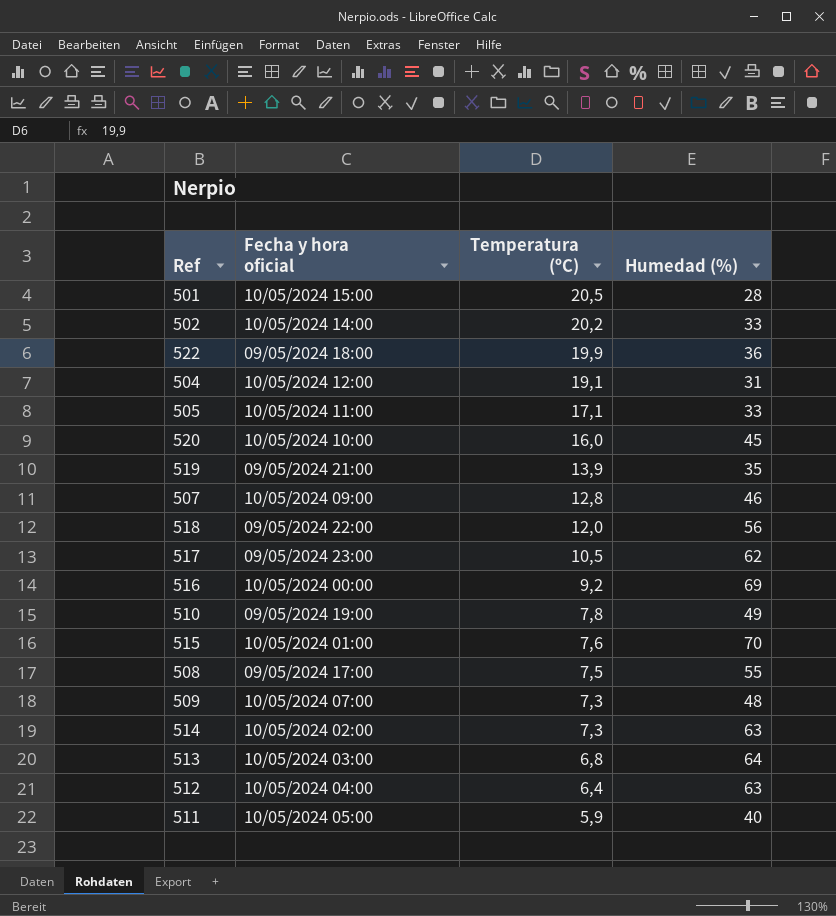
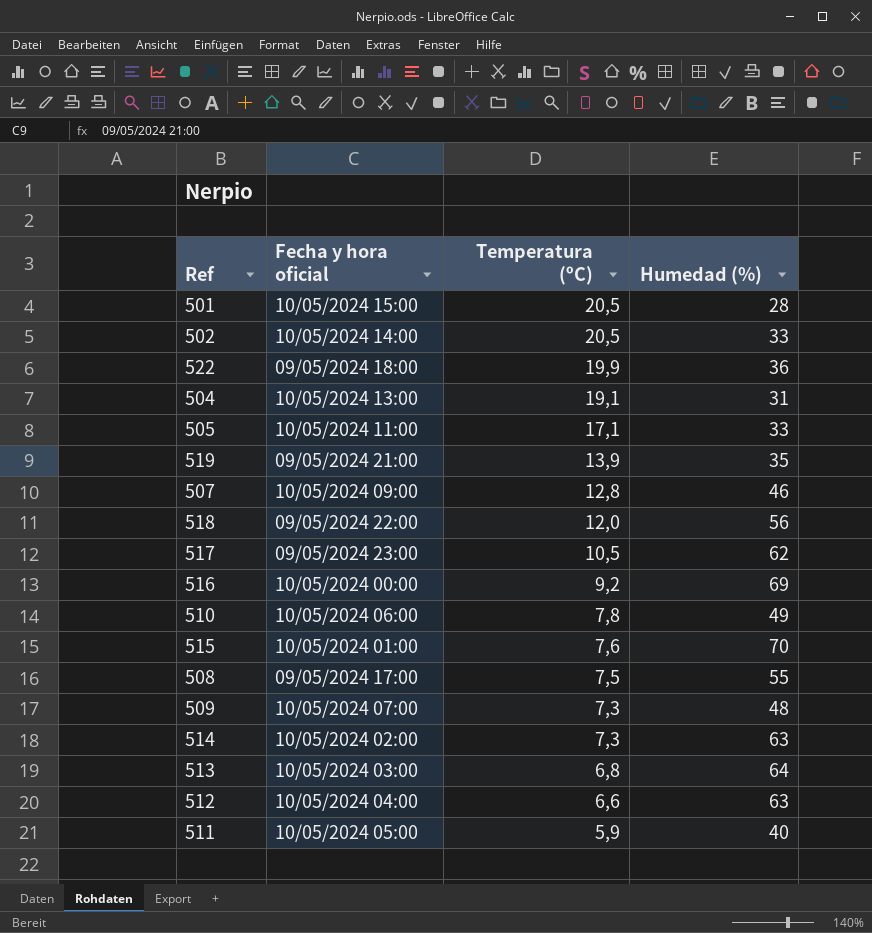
row 520: 10/05/2024 10:00 | 16,0 | 45 -> none
502 | Temperatura (ºC): 20,2 -> 20,5
504 | Fecha y hora oficial: 10/05/2024 12:00 -> 10/05/2024 13:00
510 | Fecha y hora oficial: 09/05/2024 19:00 -> 10/05/2024 06:00
512 | Temperatura (ºC): 6,4 -> 6,6

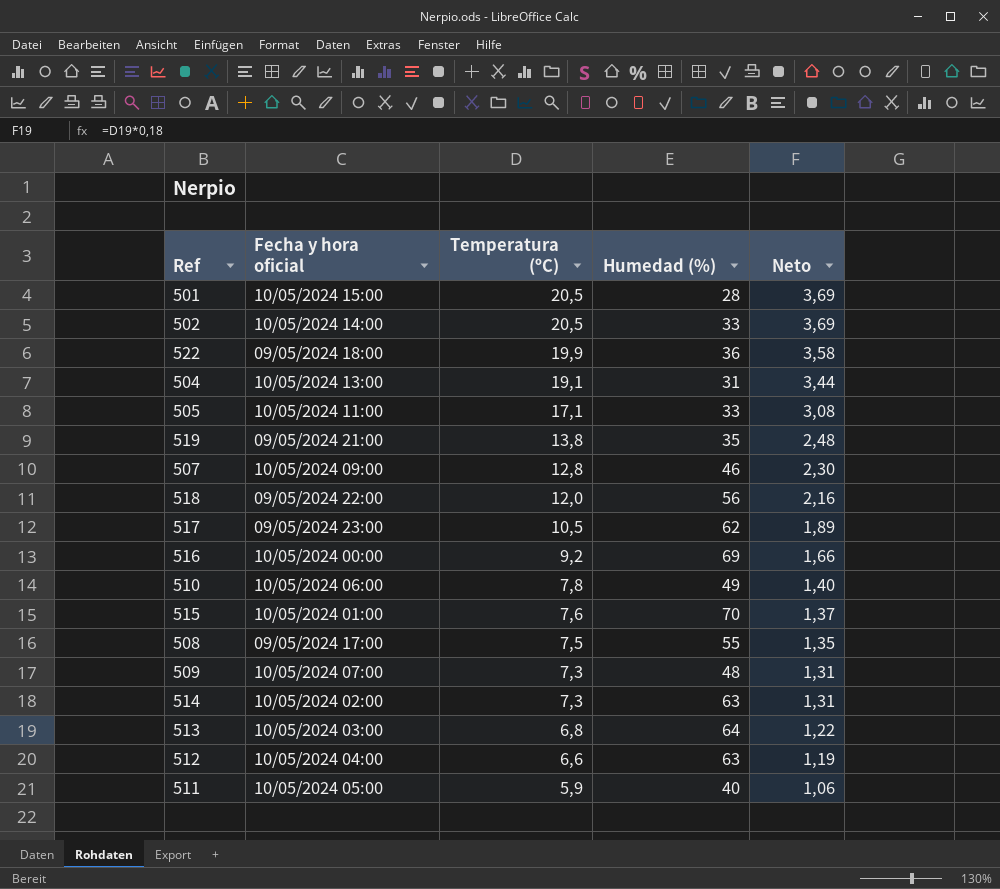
column Neto | formula: none -> [Temperatura (ºC)] * 0,18
519 | Temperatura (ºC): 13,9 -> 13,8

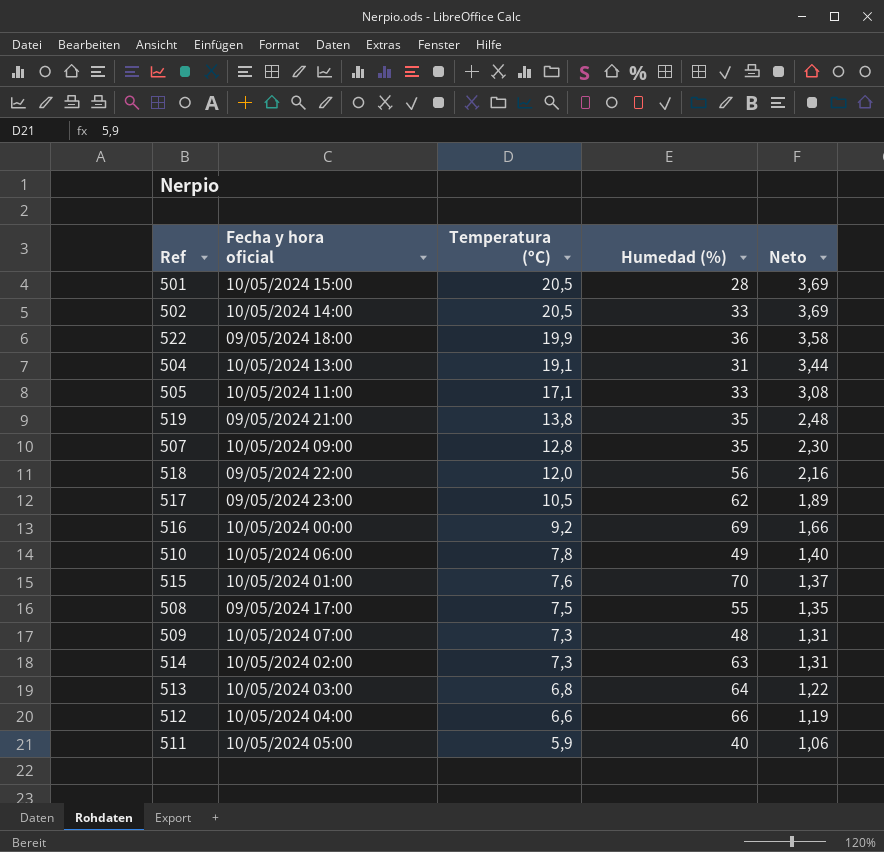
507 | Humedad (%): 46 -> 35
512 | Humedad (%): 63 -> 66

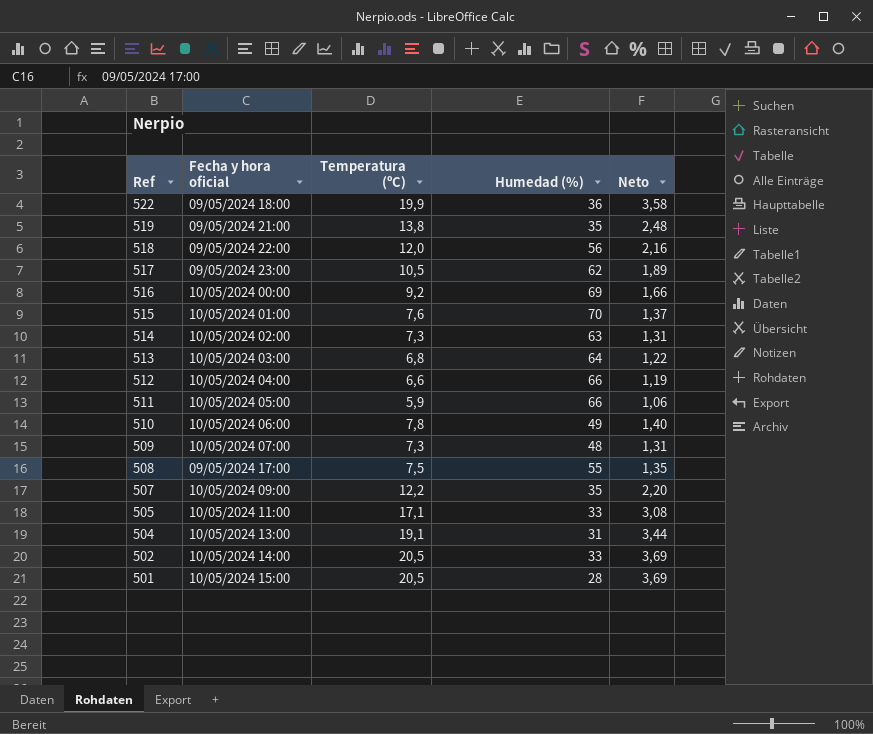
row order: Temperatura (ºC) descending -> Ref descending
511 | Humedad (%): 40 -> 66
507 | Temperatura (ºC): 12,8 -> 12,2
507 | Neto: 2,30 -> 2,20

